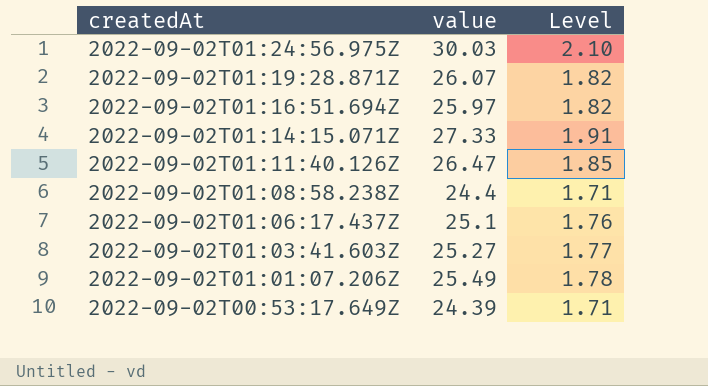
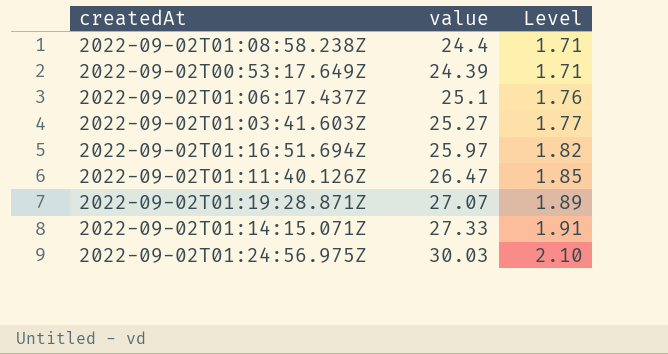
row order: createdAt descending -> Level ascending
row 2022-09-02T01:01:07.206Z: 25.49 | 1.78 -> none
2022-09-02T01:19:28.871Z | value: 26.07 -> 27.07
2022-09-02T01:19:28.871Z | Level: 1.82 -> 1.89

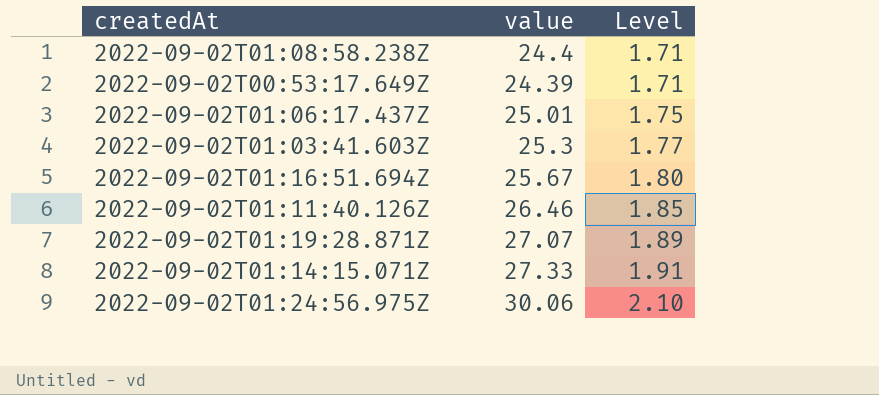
2022-09-02T01:06:17.437Z | value: 25.1 -> 25.01
2022-09-02T01:06:17.437Z | Level: 1.76 -> 1.75
2022-09-02T01:03:41.603Z | value: 25.27 -> 25.3
2022-09-02T01:16:51.694Z | value: 25.97 -> 25.67
2022-09-02T01:16:51.694Z | Level: 1.82 -> 1.80
2022-09-02T01:11:40.126Z | value: 26.47 -> 26.46
2022-09-02T01:24:56.975Z | value: 30.03 -> 30.06

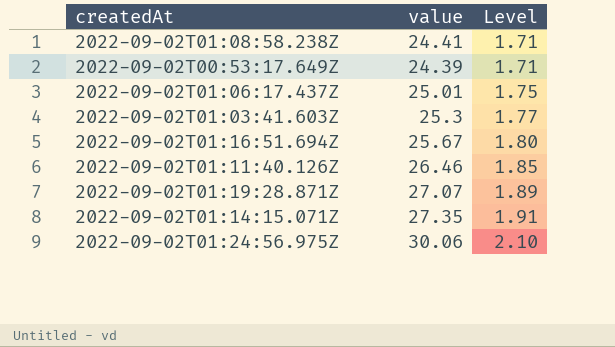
2022-09-02T01:08:58.238Z | value: 24.4 -> 24.41
2022-09-02T01:14:15.071Z | value: 27.33 -> 27.35

